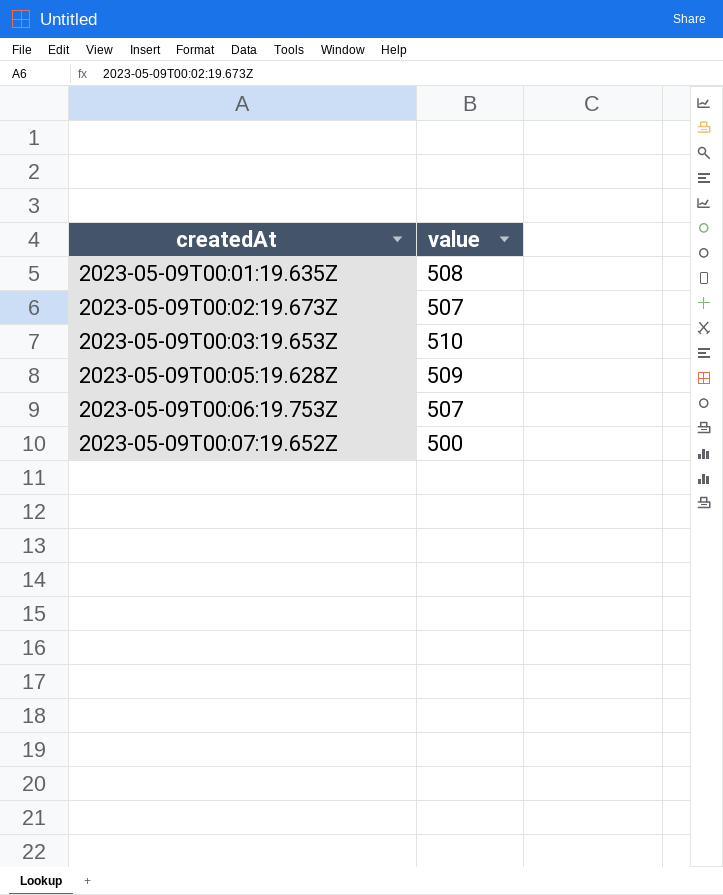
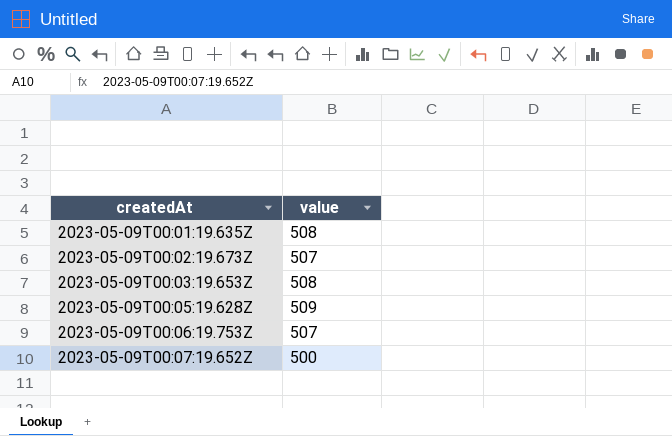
2023-05-09T00:03:19.653Z | value: 510 -> 508

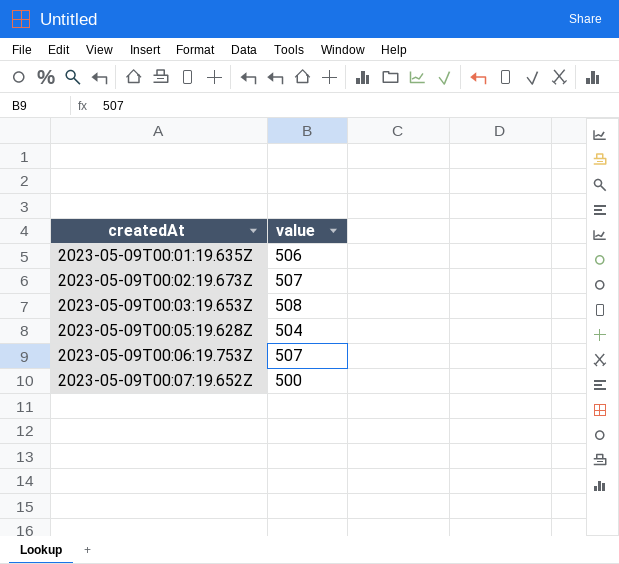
2023-05-09T00:01:19.635Z | value: 508 -> 506
2023-05-09T00:05:19.628Z | value: 509 -> 504

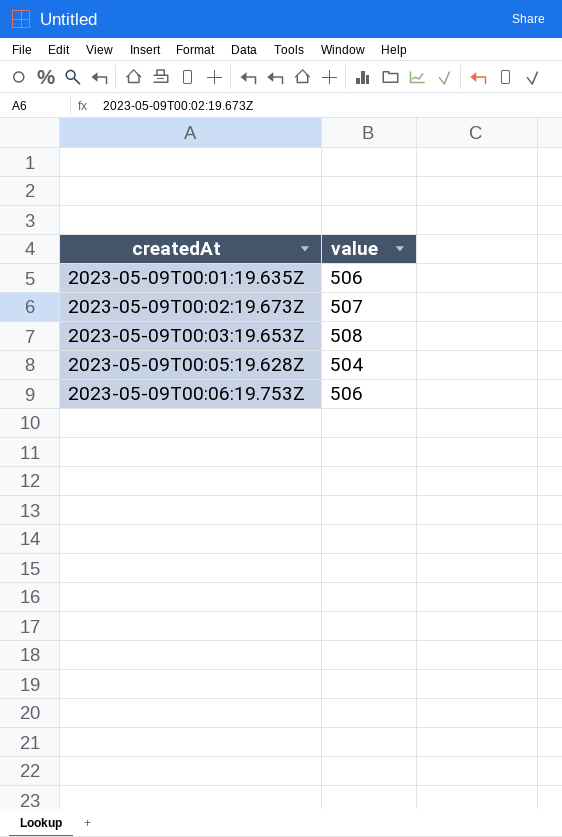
row 2023-05-09T00:07:19.652Z: 500 -> none
2023-05-09T00:06:19.753Z | value: 507 -> 506

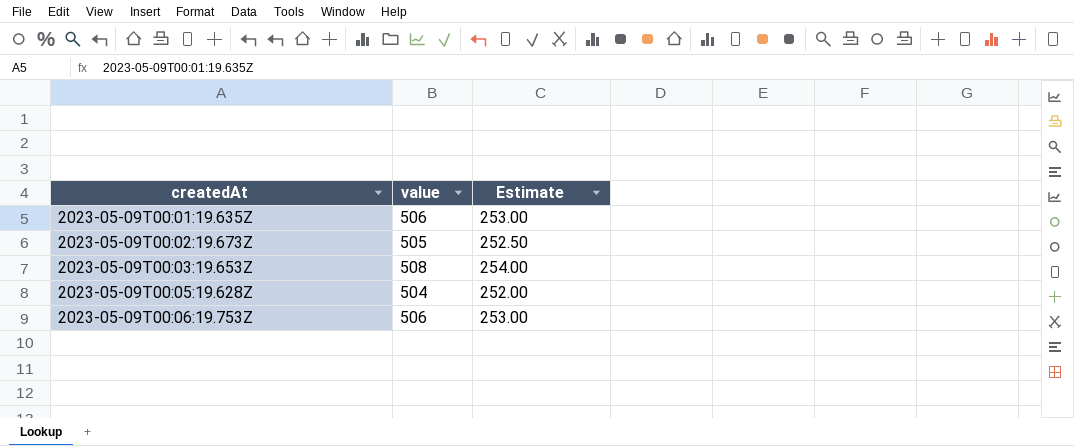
column Estimate | formula: none -> [value] * 0.5
2023-05-09T00:02:19.673Z | value: 507 -> 505

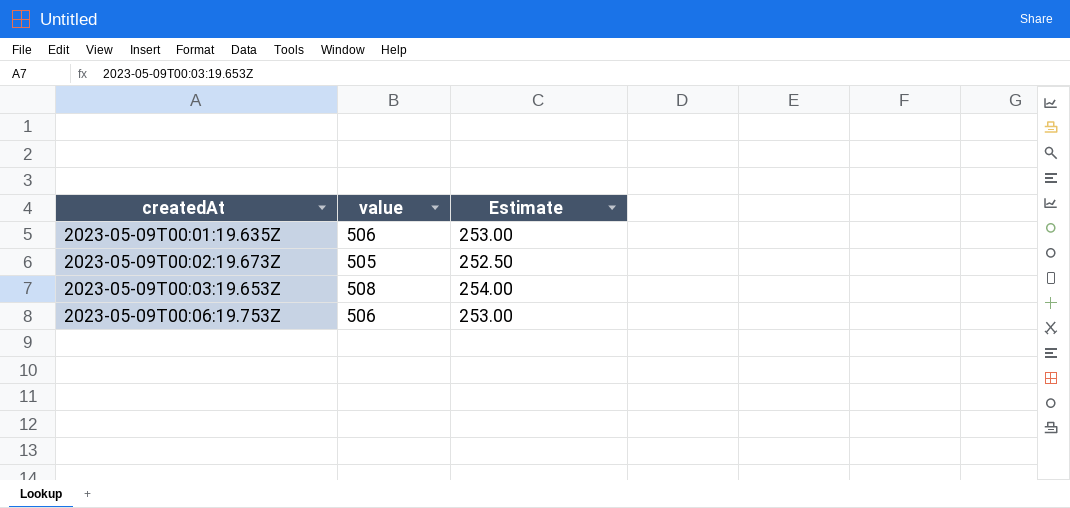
row 2023-05-09T00:05:19.628Z: 504 | 252.00 -> none

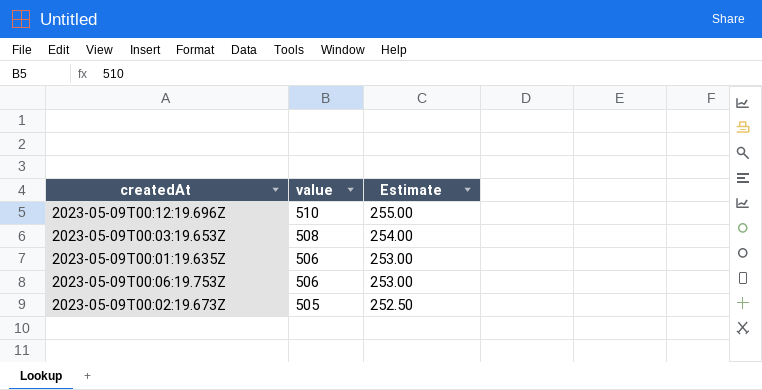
row order: createdAt ascending -> value descending
row 2023-05-09T00:12:19.696Z: none -> 510 | 255.00

